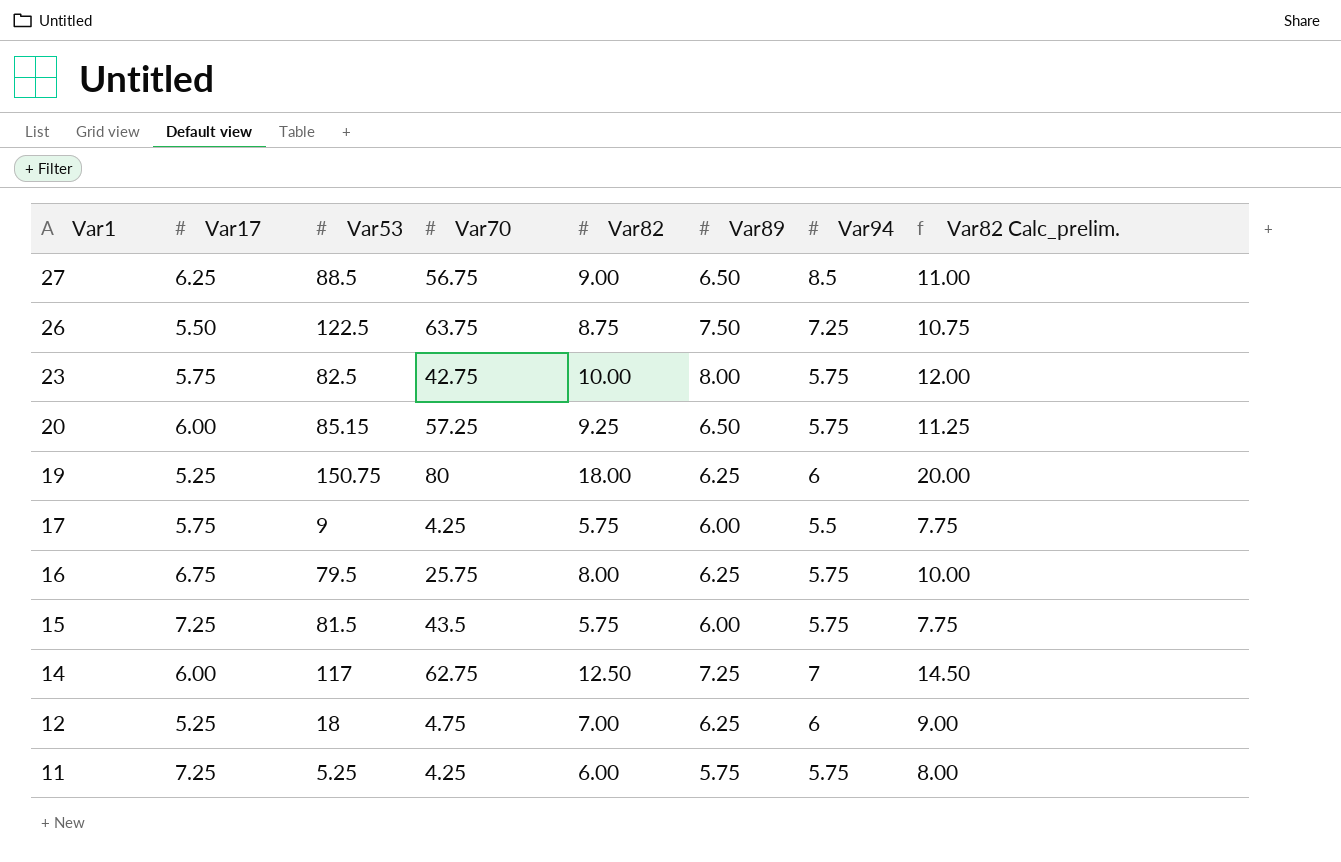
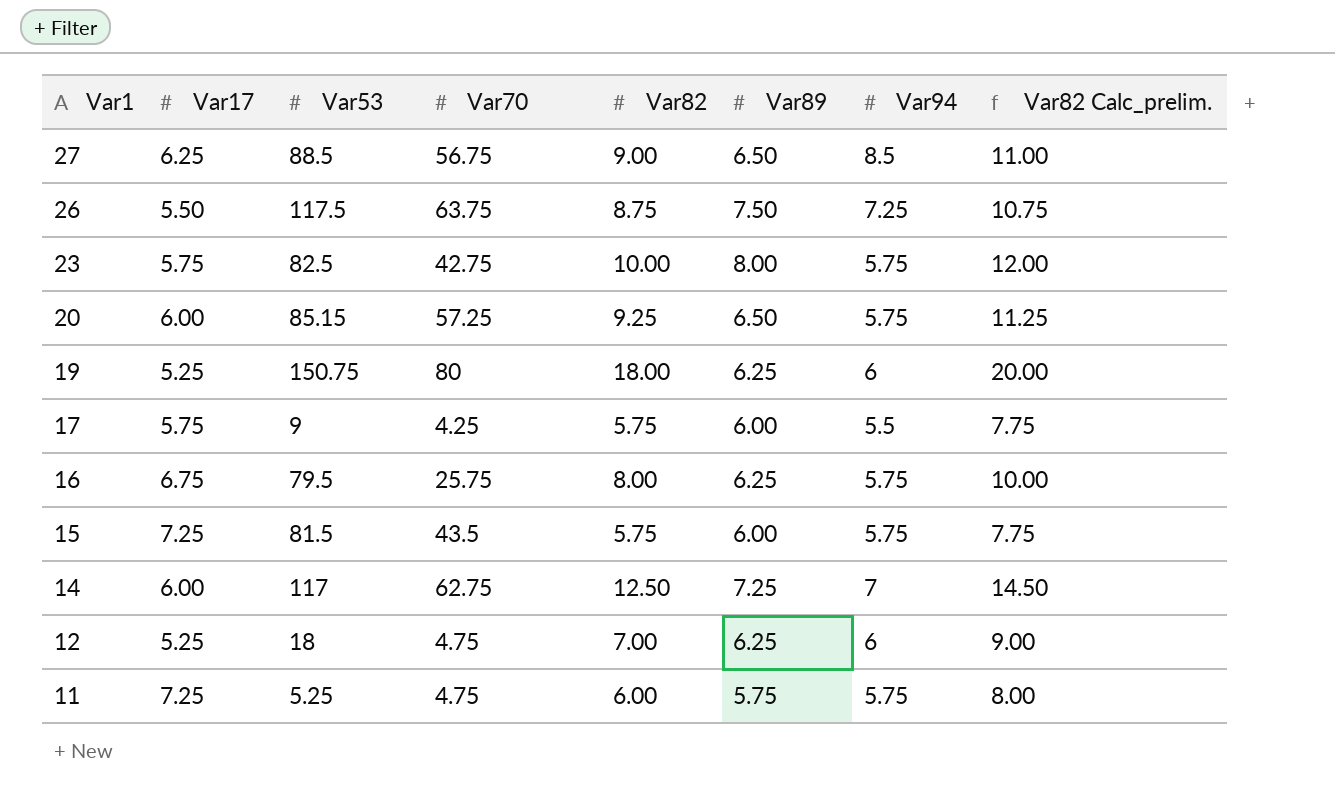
26 | Var53: 122.5 -> 117.5
11 | Var70: 4.25 -> 4.75

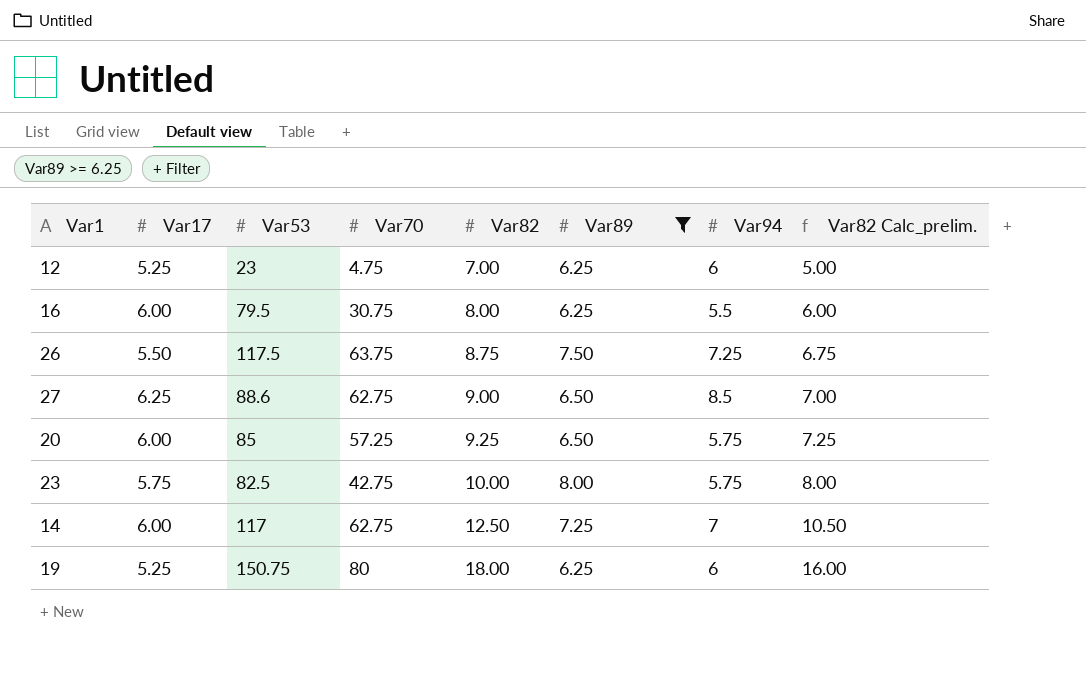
filter: none -> Var89 >= 6.25
row order: Var1 descending -> Var82 ascending
column Var82 Calc_prelim. | formula: [Var82] + 2 -> [Var82] - 2
12 | Var53: 18 -> 23
16 | Var17: 6.75 -> 6.00
16 | Var70: 25.75 -> 30.75
16 | Var94: 5.75 -> 5.5
27 | Var53: 88.5 -> 88.6
27 | Var70: 56.75 -> 62.75
20 | Var53: 85.15 -> 85

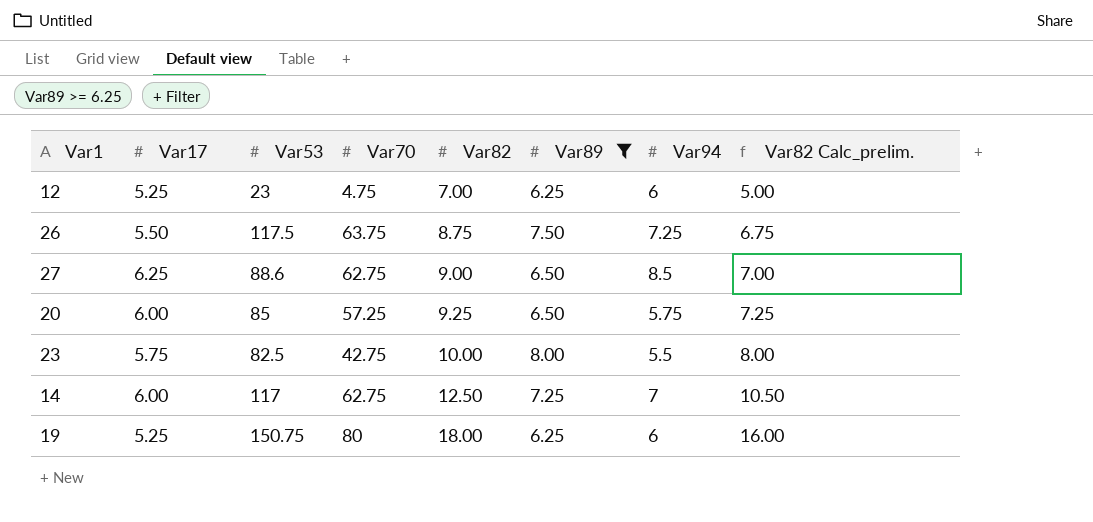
row 16: 6.00 | 79.5 | 30.75 | 8.00 | 6.25 | 5.5 | 6.00 -> none
23 | Var94: 5.75 -> 5.5

